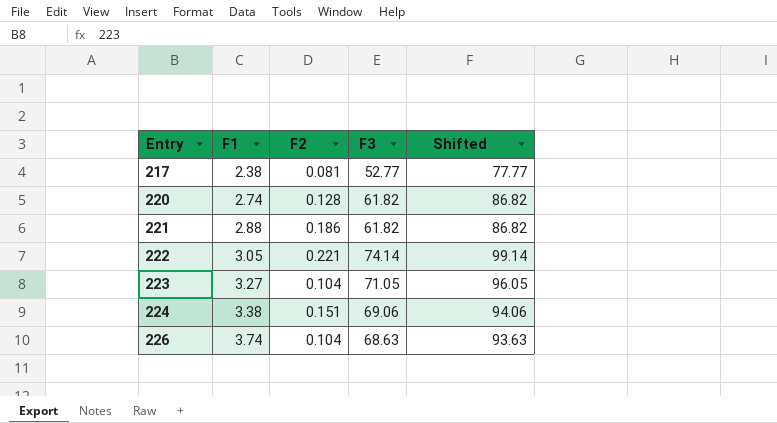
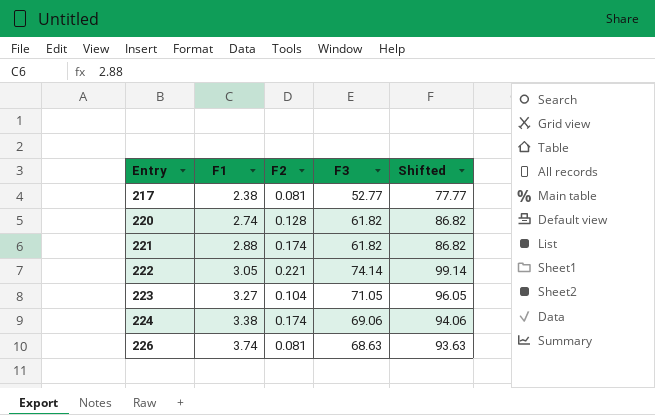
221 | F2: 0.186 -> 0.174
224 | F2: 0.151 -> 0.174
226 | F2: 0.104 -> 0.081

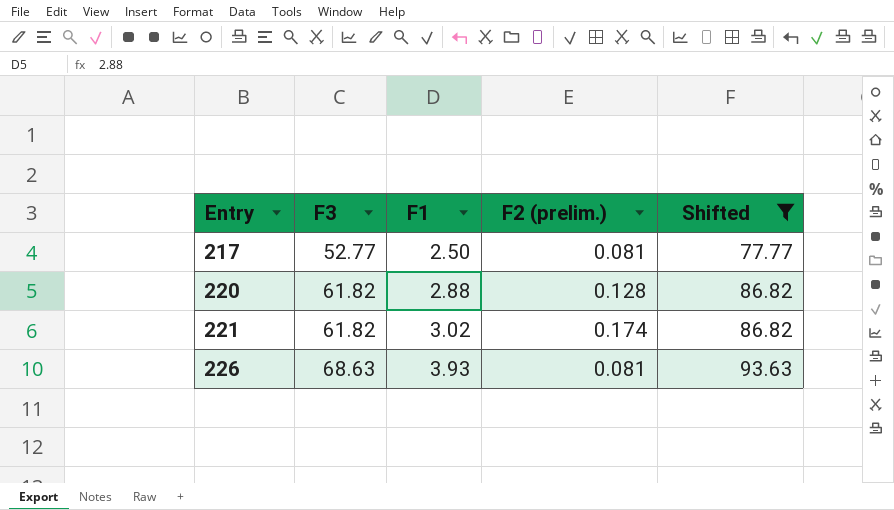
filter: none -> Shifted <= 93.63
column F3 | position: 4 -> 2
column name: F2 -> F2 (prelim.)
217 | F1: 2.38 -> 2.50
220 | F1: 2.74 -> 2.88
221 | F1: 2.88 -> 3.02
226 | F1: 3.74 -> 3.93

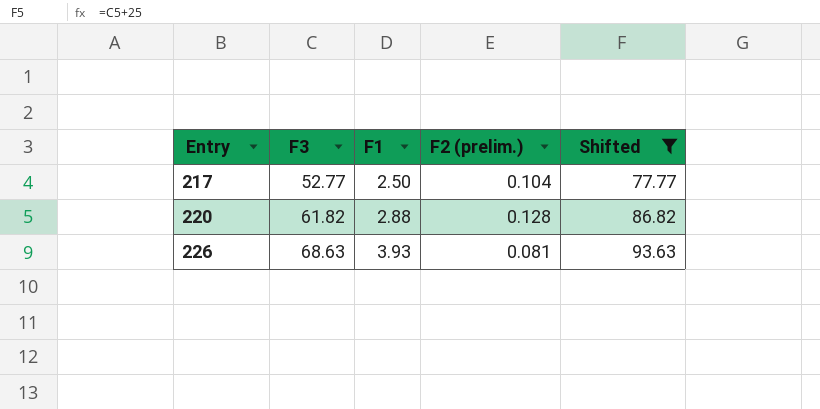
row 221: 61.82 | 3.02 | 0.174 | 86.82 -> none
217 | F2 (prelim.): 0.081 -> 0.104

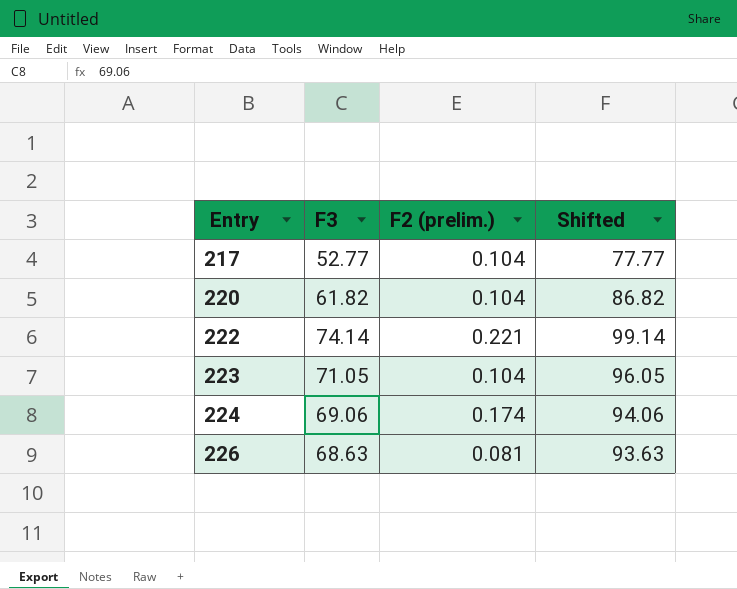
filter: Shifted <= 93.63 -> none
column F1 | position: 3 -> none
220 | F2 (prelim.): 0.128 -> 0.104

